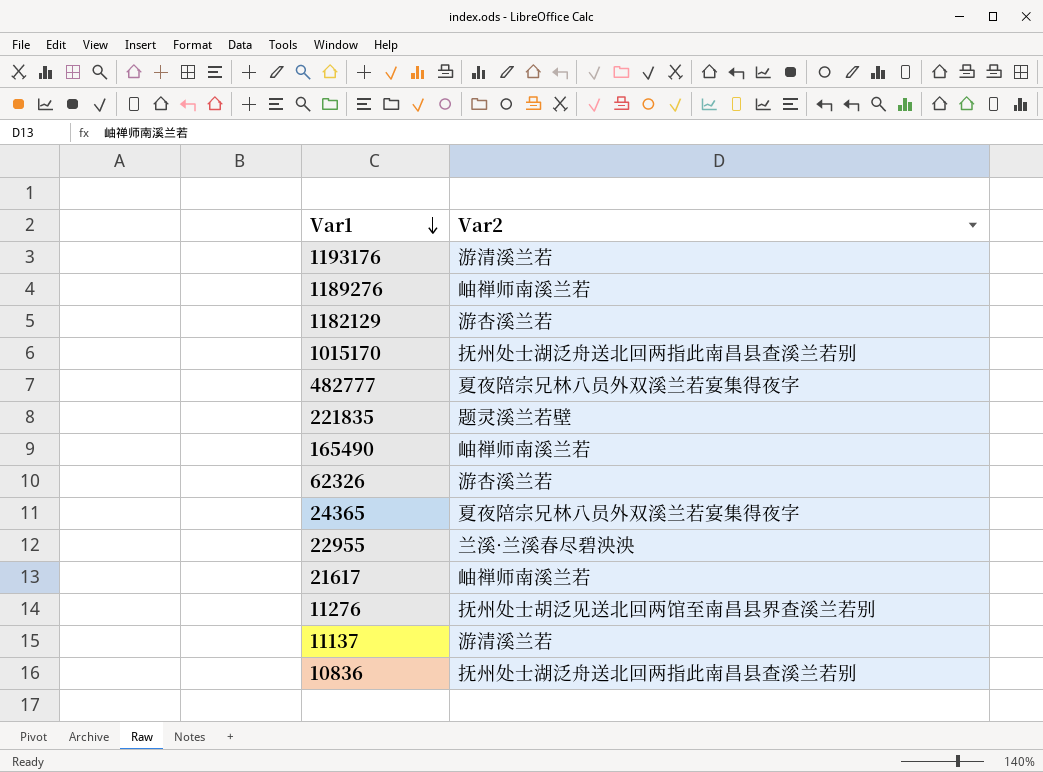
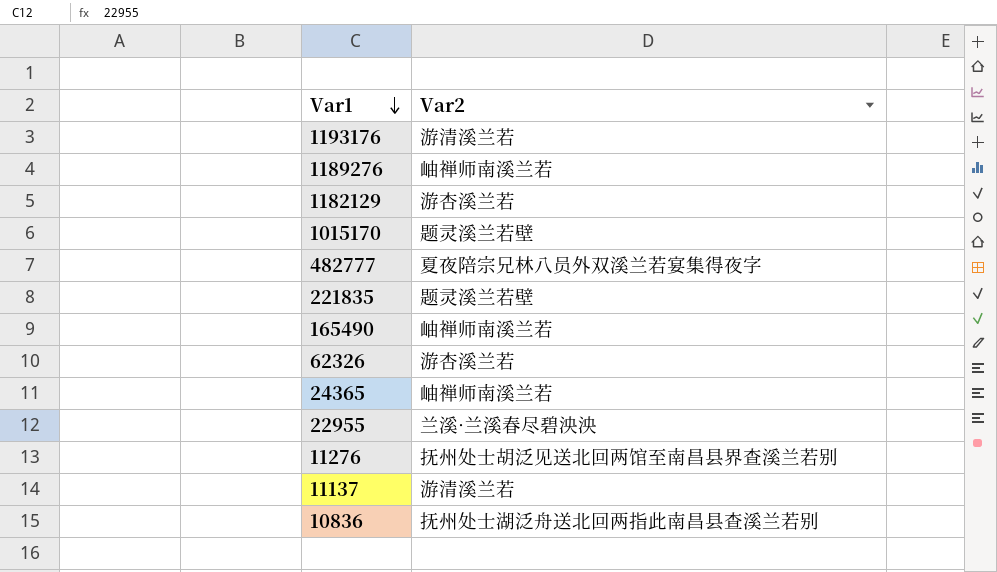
row 21617: 岫禅师南溪兰若 -> none
1015170 | Var2: 抚州处士湖泛舟送北回两指此南昌县查溪兰若别 -> 题灵溪兰若壁
24365 | Var2: 夏夜陪宗兄林八员外双溪兰若宴集得夜字 -> 岫禅师南溪兰若

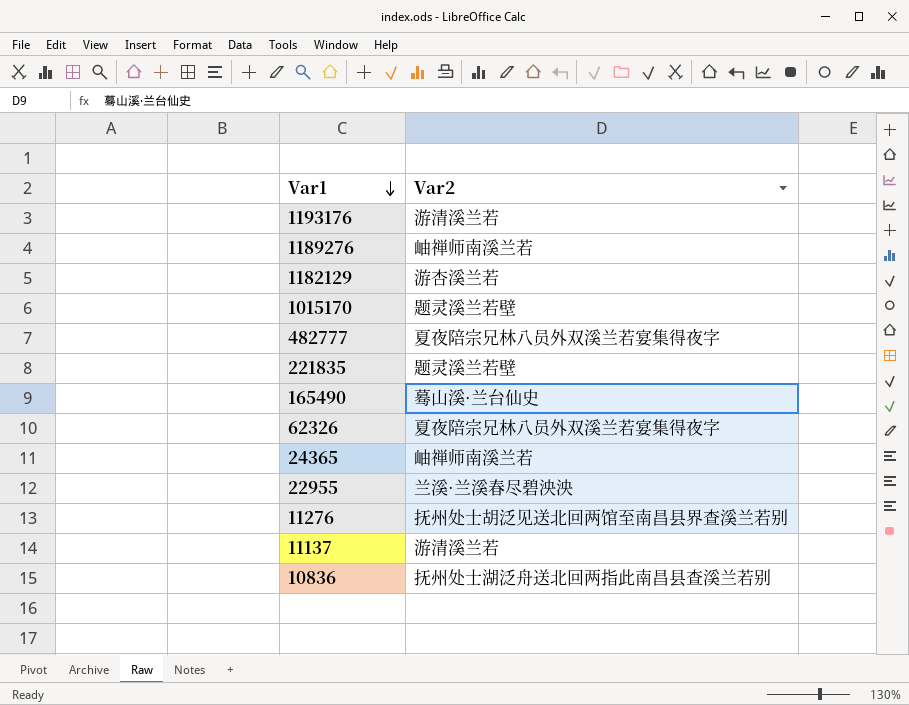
165490 | Var2: 岫禅师南溪兰若 -> 蓦山溪·兰台仙史
62326 | Var2: 游杏溪兰若 -> 夏夜陪宗兄林八员外双溪兰若宴集得夜字

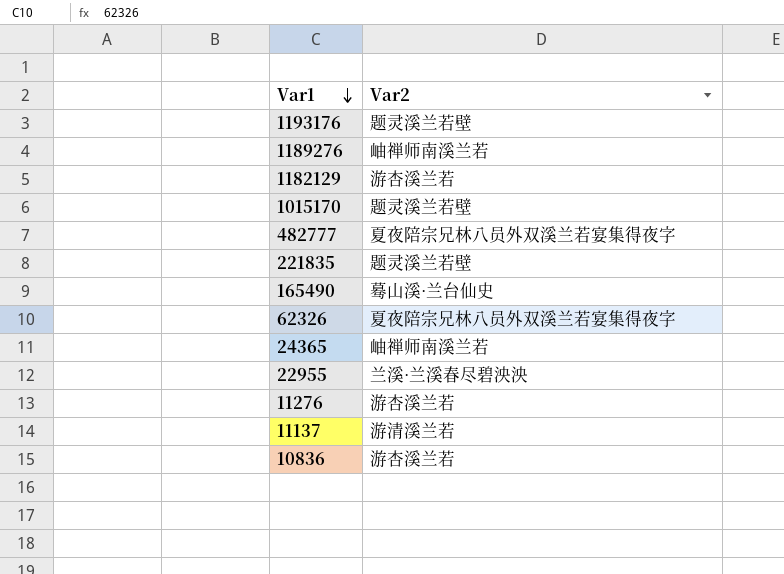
1193176 | Var2: 游清溪兰若 -> 题灵溪兰若壁
11276 | Var2: 抚州处士胡泛见送北回两馆至南昌县界查溪兰若别 -> 游杏溪兰若
10836 | Var2: 抚州处士湖泛舟送北回两指此南昌县查溪兰若别 -> 游杏溪兰若

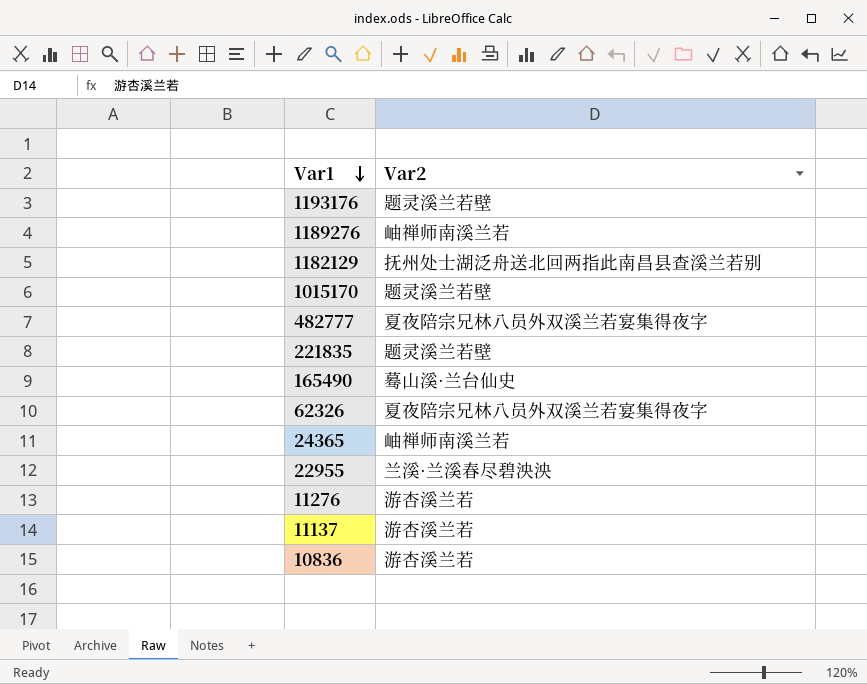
1182129 | Var2: 游杏溪兰若 -> 抚州处士湖泛舟送北回两指此南昌县查溪兰若别
11137 | Var2: 游清溪兰若 -> 游杏溪兰若

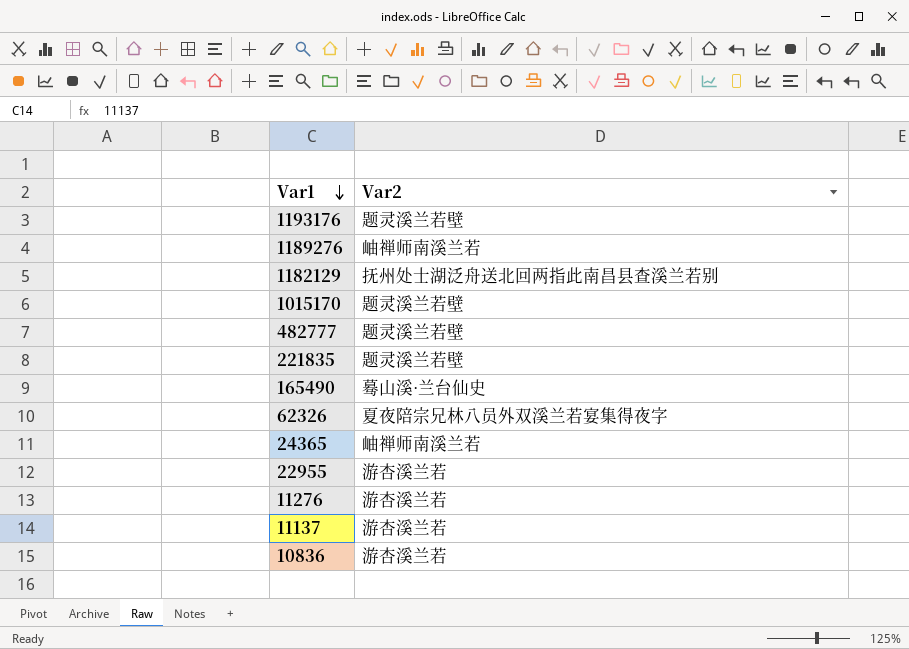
482777 | Var2: 夏夜陪宗兄林八员外双溪兰若宴集得夜字 -> 题灵溪兰若壁
22955 | Var2: 兰溪·兰溪春尽碧泱泱 -> 游杏溪兰若

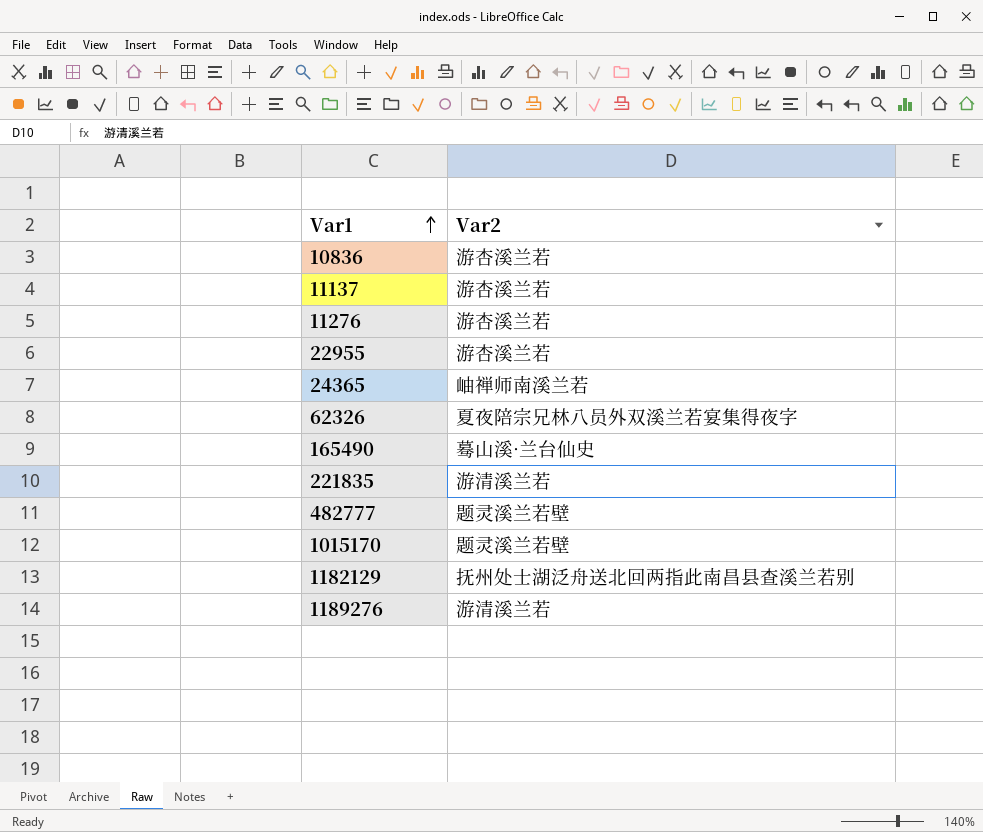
row order: Var1 descending -> Var1 ascending
row 1193176: 题灵溪兰若壁 -> none
221835 | Var2: 题灵溪兰若壁 -> 游清溪兰若
1189276 | Var2: 岫禅师南溪兰若 -> 游清溪兰若

